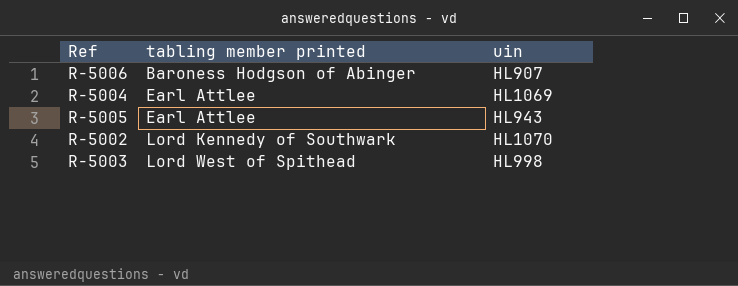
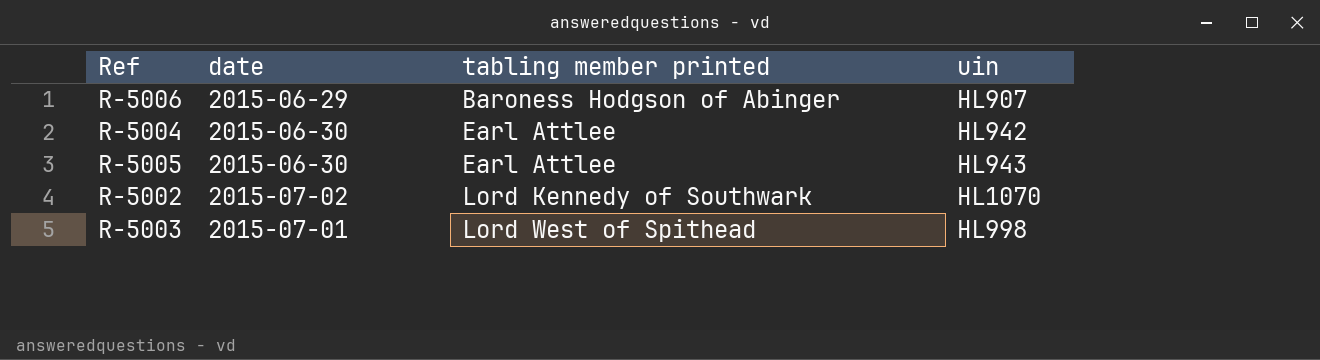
column date | position: none -> 2
R-5004 | uin: HL1069 -> HL942

